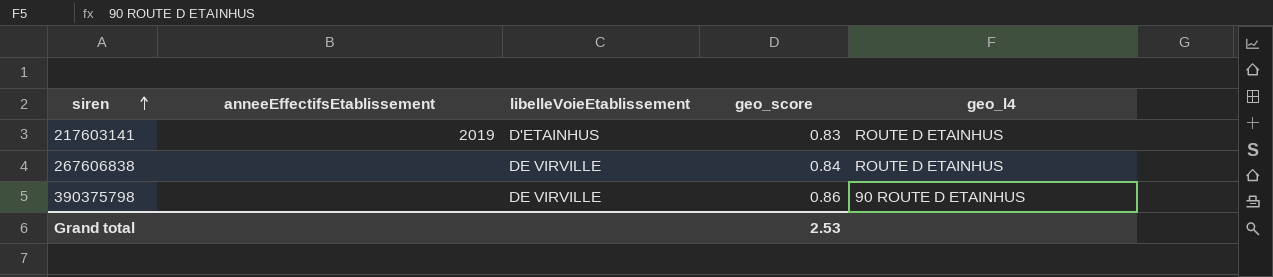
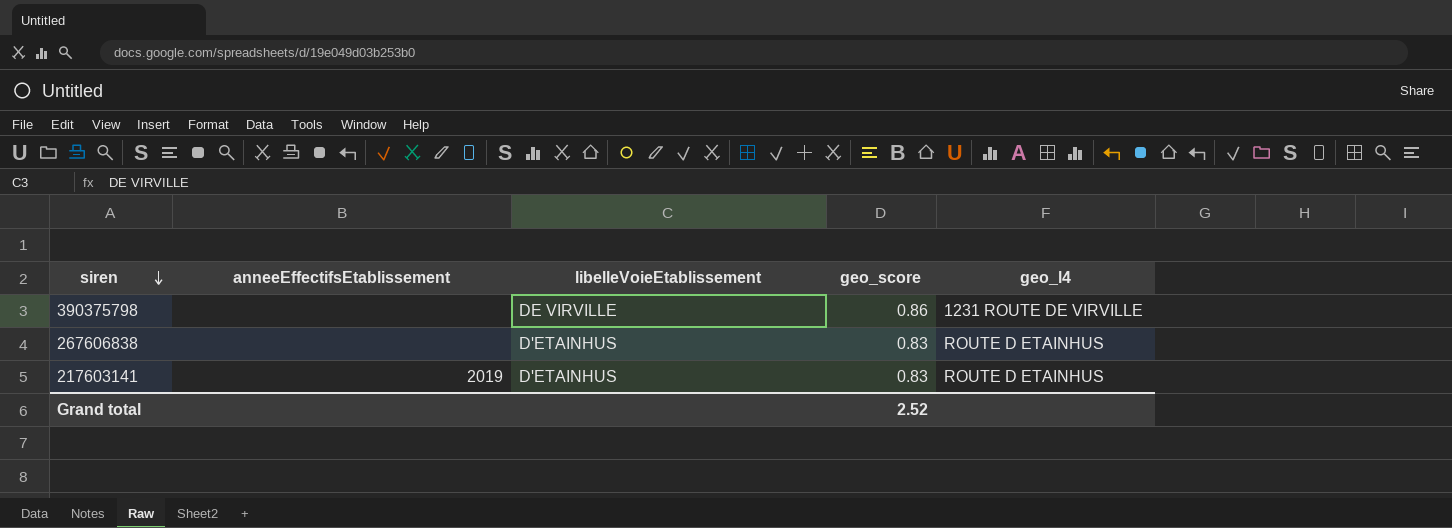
row order: siren ascending -> siren descending
390375798 | geo_l4: 90 ROUTE D ETAINHUS -> 1231 ROUTE DE VIRVILLE
267606838 | libelleVoieEtablissement: DE VIRVILLE -> D'ETAINHUS
267606838 | geo_score: 0.84 -> 0.83
Grand total | geo_score: 2.53 -> 2.52

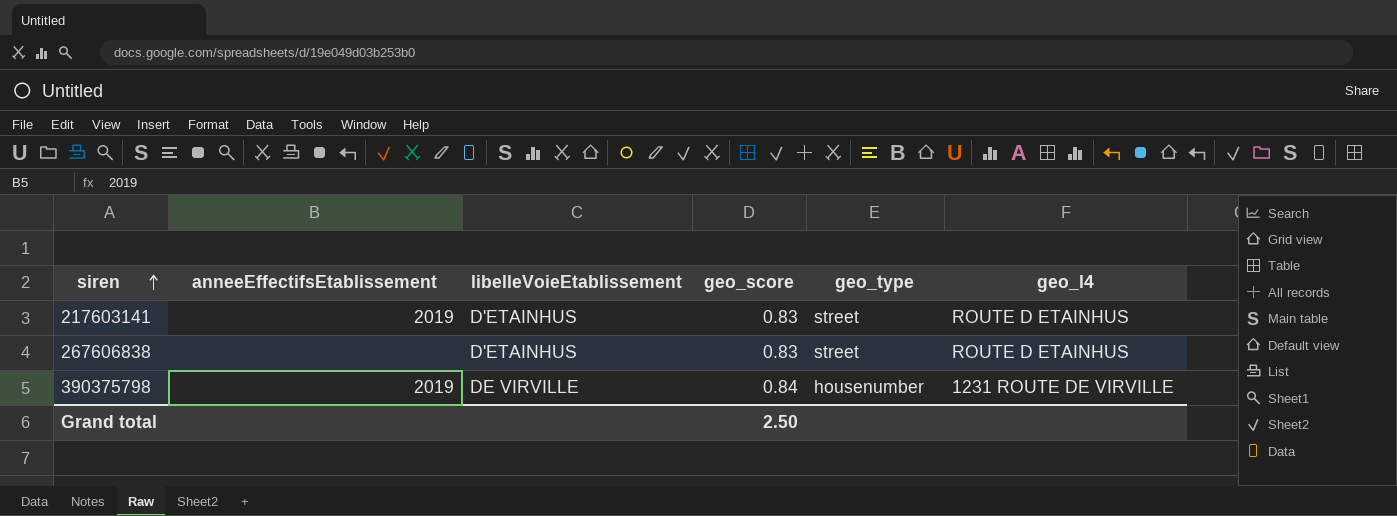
row order: siren descending -> siren ascending
column geo_type | position: none -> 5
390375798 | anneeEffectifsEtablissement: none -> 2019
390375798 | geo_score: 0.86 -> 0.84
Grand total | geo_score: 2.52 -> 2.50

